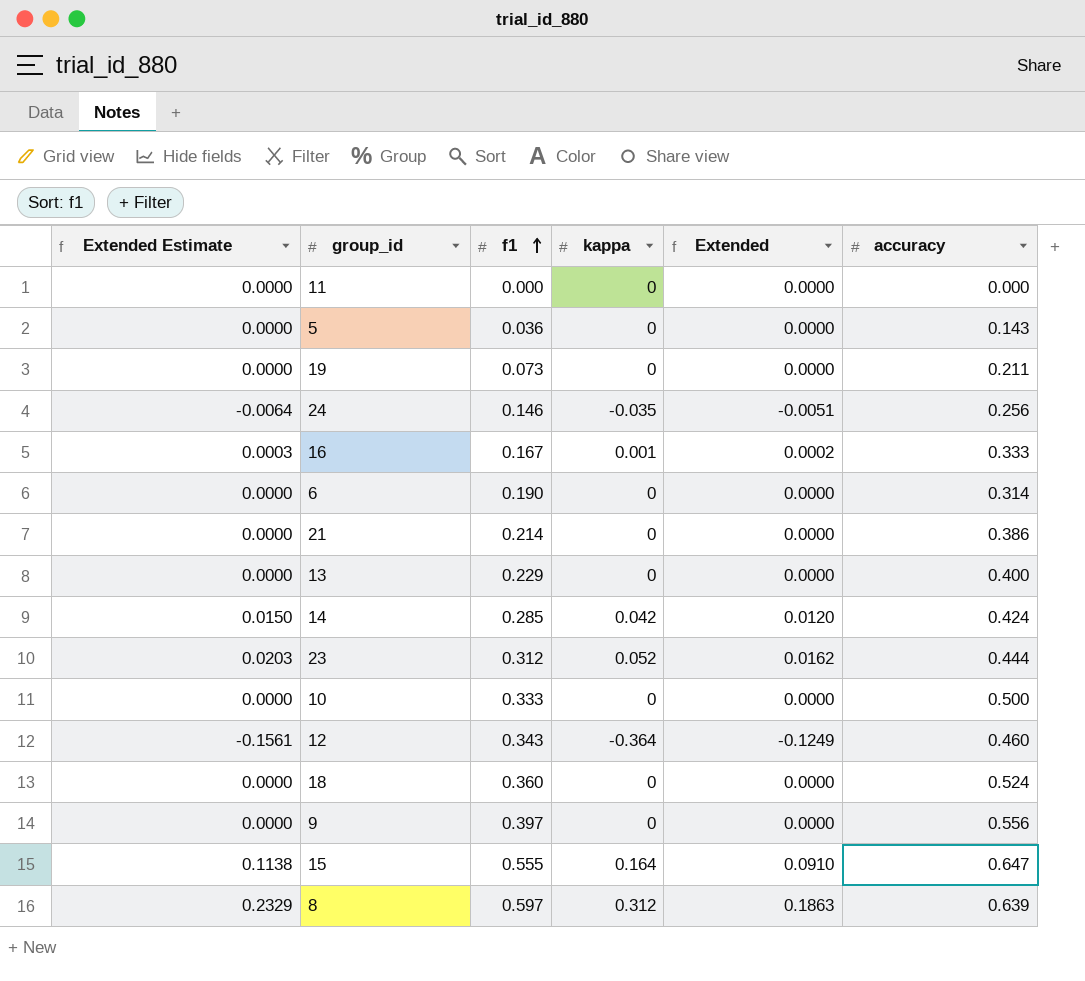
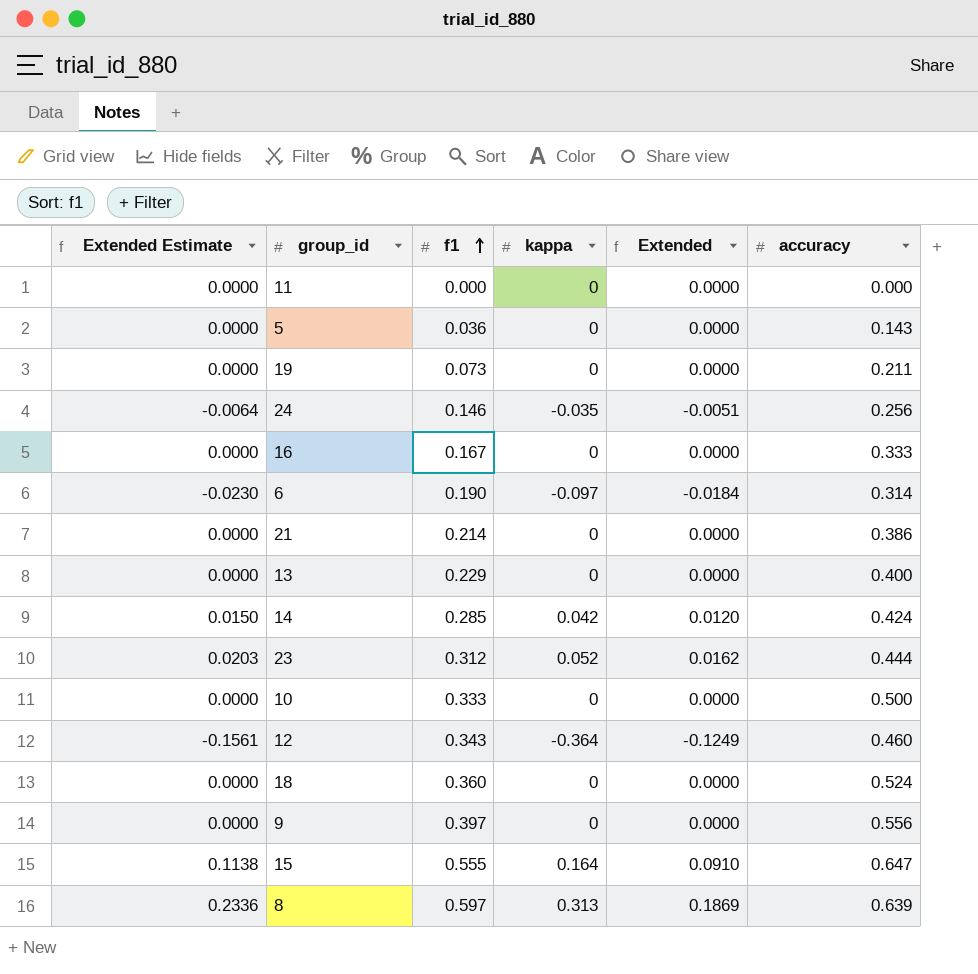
16 | Extended Estimate: 0.0003 -> 0.0000
16 | kappa: 0.001 -> 0
16 | Extended: 0.0002 -> 0.0000
6 | Extended Estimate: 0.0000 -> -0.0230
6 | kappa: 0 -> -0.097
6 | Extended: 0.0000 -> -0.0184
8 | Extended Estimate: 0.2329 -> 0.2336
8 | kappa: 0.312 -> 0.313
8 | Extended: 0.1863 -> 0.1869

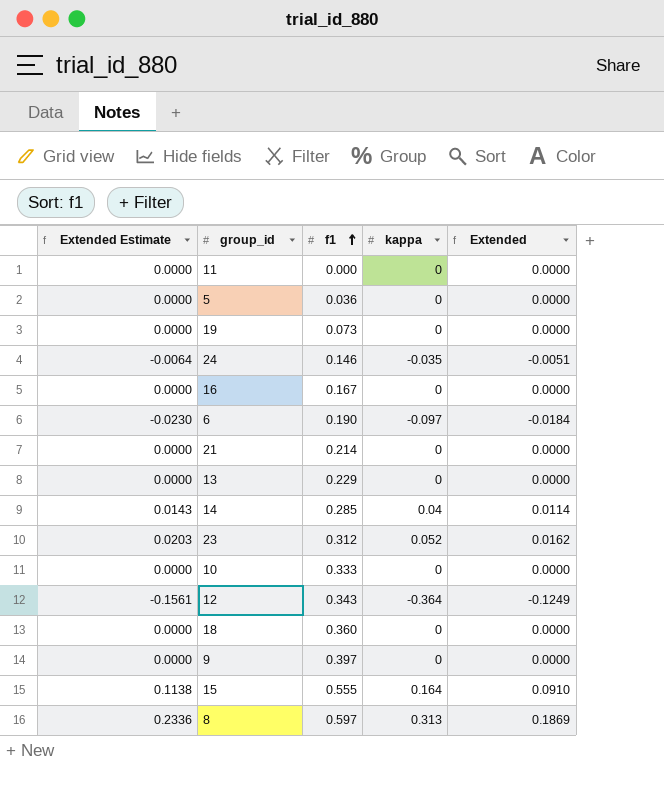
column accuracy | position: 6 -> none
14 | Extended Estimate: 0.0150 -> 0.0143
14 | kappa: 0.042 -> 0.04
14 | Extended: 0.0120 -> 0.0114

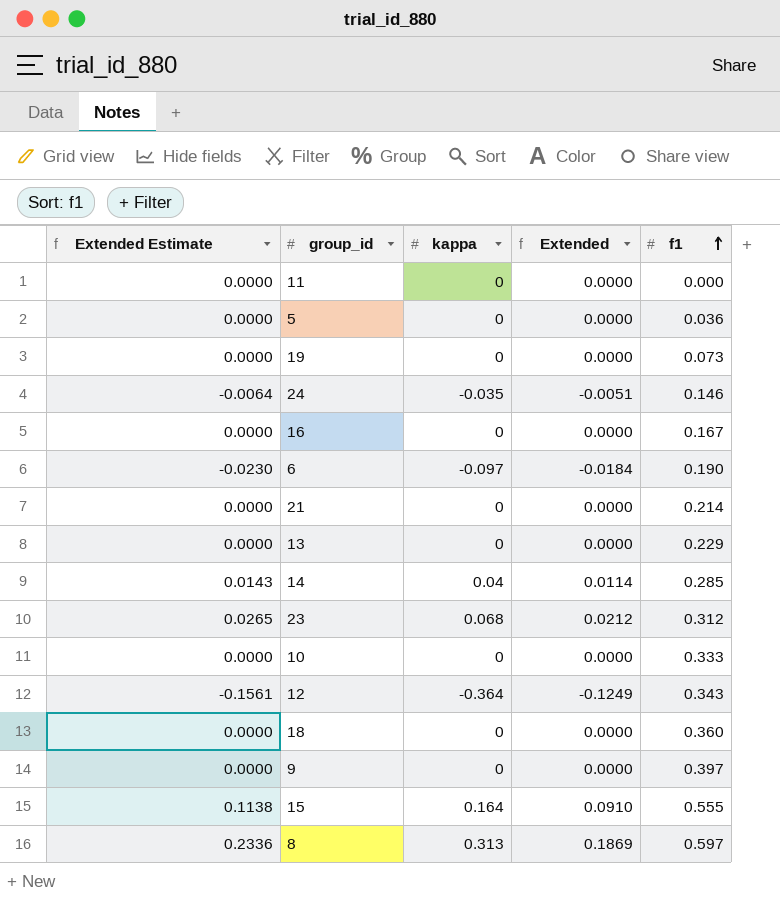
column f1 | position: 3 -> 5
23 | Extended Estimate: 0.0203 -> 0.0265
23 | kappa: 0.052 -> 0.068
23 | Extended: 0.0162 -> 0.0212

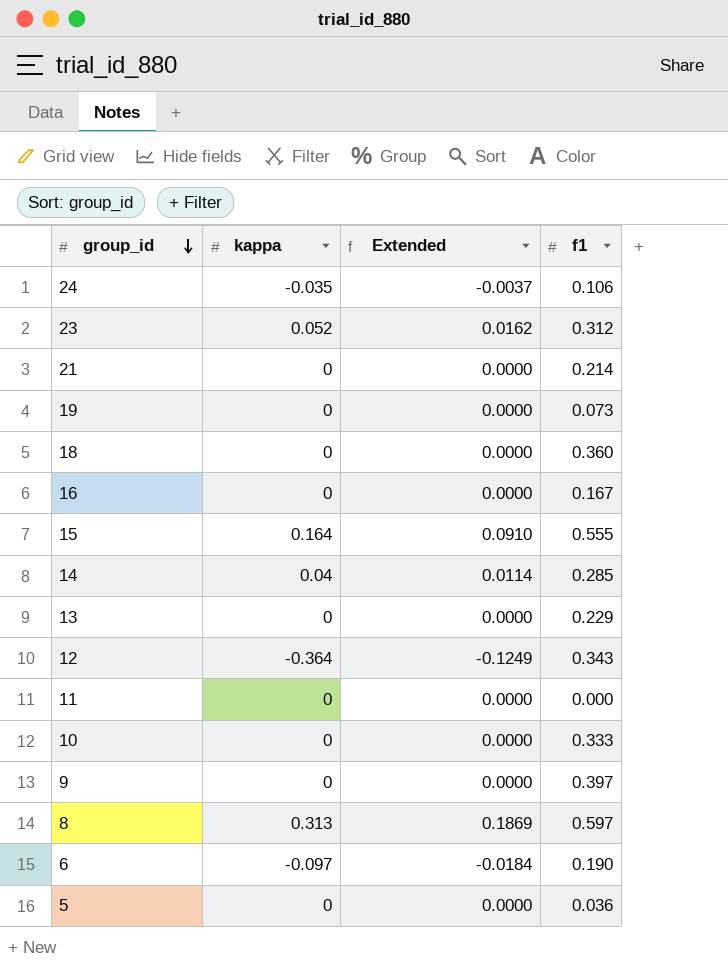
row order: f1 ascending -> group_id descending
column Extended Estimate | formula: [Extended] * 1.25 -> none
24 | Extended: -0.0051 -> -0.0037
24 | f1: 0.146 -> 0.106
23 | kappa: 0.068 -> 0.052
23 | Extended: 0.0212 -> 0.0162

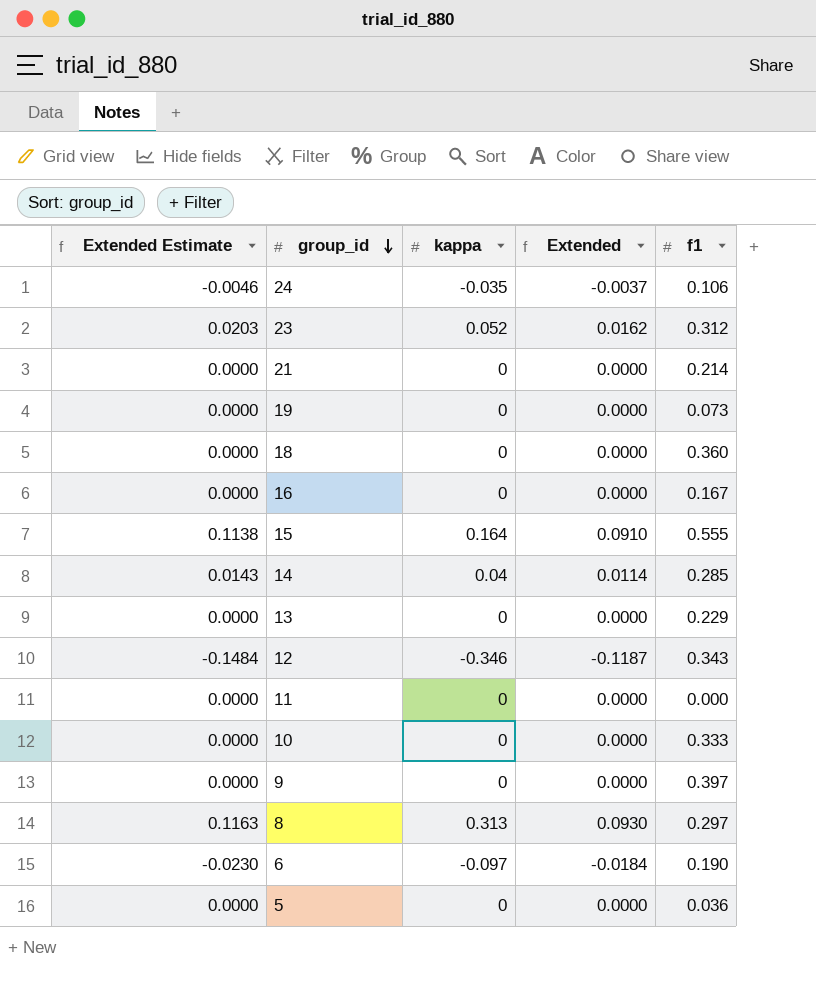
column Extended Estimate | formula: none -> [Extended] * 1.25
12 | kappa: -0.364 -> -0.346
12 | Extended: -0.1249 -> -0.1187
8 | Extended: 0.1869 -> 0.0930
8 | f1: 0.597 -> 0.297

